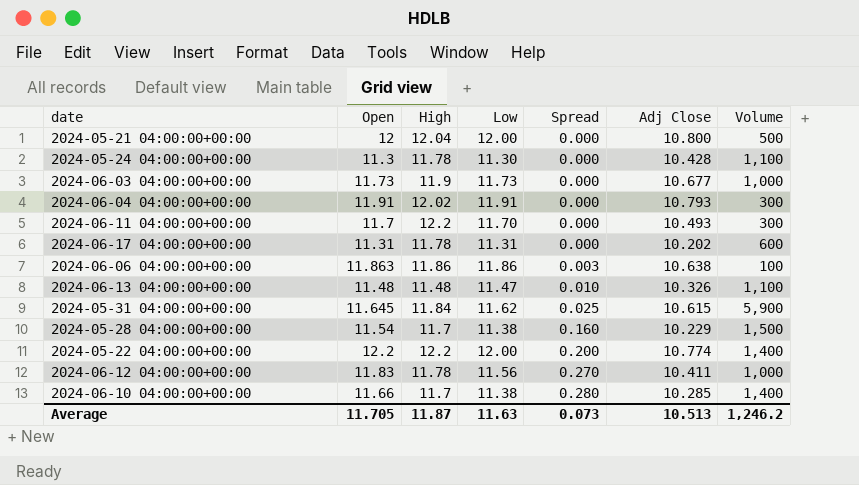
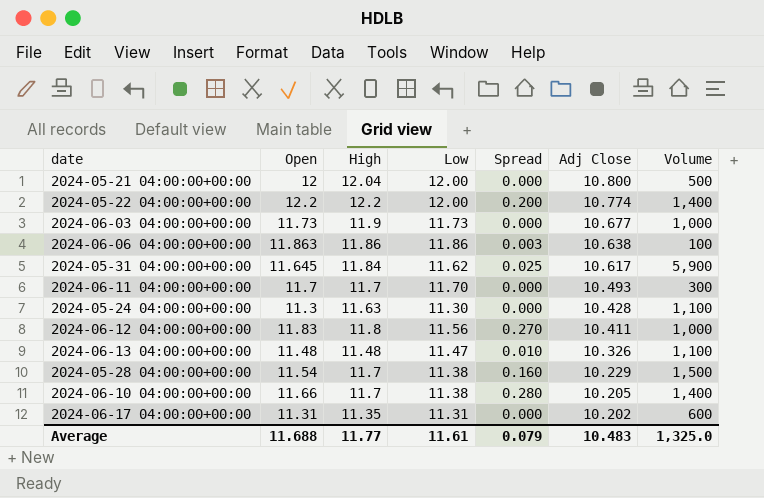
row order: Spread ascending -> Adj Close descending
row 2024-06-04 04:00:00+00:00: 11.91 | 12.02 | 11.91 | 0.000 | 10.793 | 300 -> none
2024-05-31 04:00:00+00:00 | Adj Close: 10.615 -> 10.617
2024-06-11 04:00:00+00:00 | High: 12.2 -> 11.7
2024-05-24 04:00:00+00:00 | High: 11.78 -> 11.63
2024-06-12 04:00:00+00:00 | High: 11.78 -> 11.8
2024-06-10 04:00:00+00:00 | Adj Close: 10.285 -> 10.205
2024-06-17 04:00:00+00:00 | High: 11.78 -> 11.35
Average | Open: 11.705 -> 11.688
Average | High: 11.87 -> 11.77
Average | Low: 11.63 -> 11.61
Average | Spread: 0.073 -> 0.079
Average | Adj Close: 10.513 -> 10.483
Average | Volume: 1,246.2 -> 1,325.0

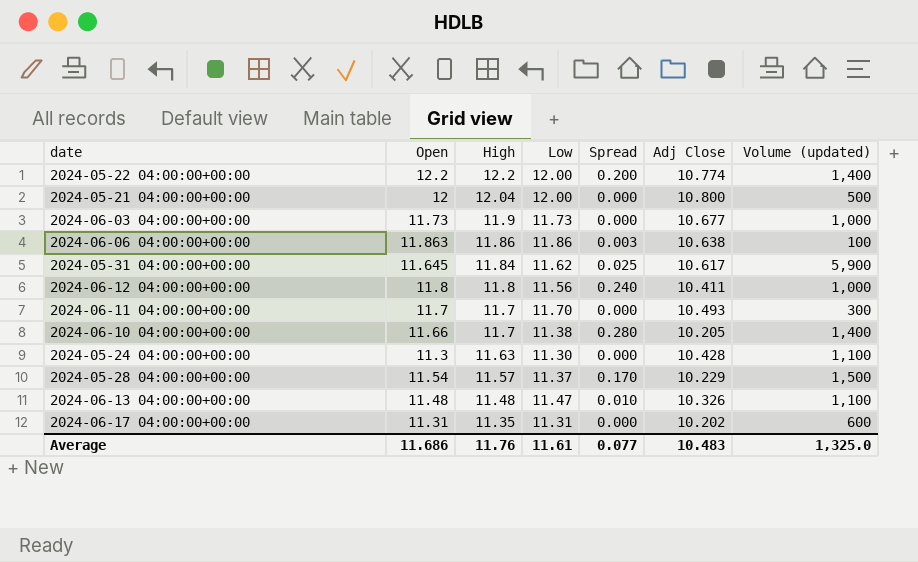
row order: Adj Close descending -> High descending
column name: Volume -> Volume (updated)
2024-06-12 04:00:00+00:00 | Open: 11.83 -> 11.8
2024-06-12 04:00:00+00:00 | Spread: 0.270 -> 0.240
2024-05-28 04:00:00+00:00 | High: 11.7 -> 11.57
2024-05-28 04:00:00+00:00 | Low: 11.38 -> 11.37
2024-05-28 04:00:00+00:00 | Spread: 0.160 -> 0.170
Average | Open: 11.688 -> 11.686
Average | High: 11.77 -> 11.76
Average | Spread: 0.079 -> 0.077

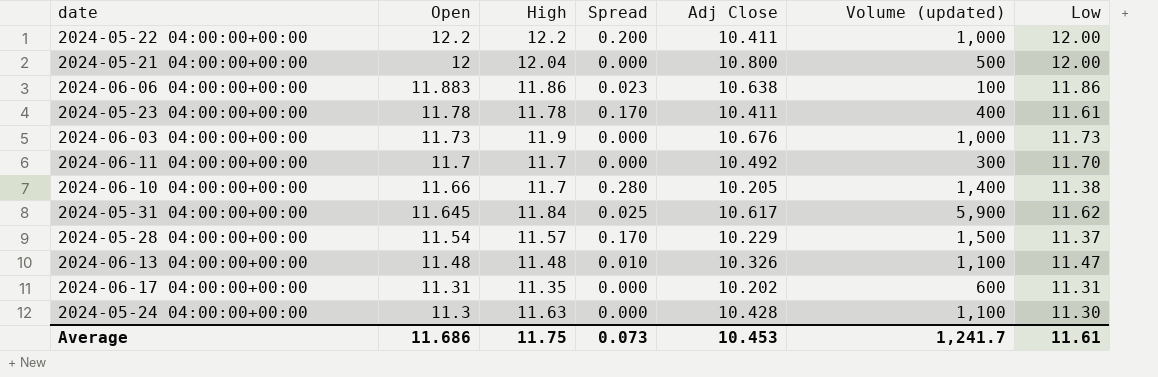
row order: High descending -> Open descending
column Low | position: 4 -> 7
row 2024-06-12 04:00:00+00:00: 11.8 | 11.8 | 11.56 | 0.240 | 10.411 | 1,000 -> none
2024-05-22 04:00:00+00:00 | Adj Close: 10.774 -> 10.411
2024-05-22 04:00:00+00:00 | Volume (updated): 1,400 -> 1,000
2024-06-06 04:00:00+00:00 | Open: 11.863 -> 11.883
2024-06-06 04:00:00+00:00 | Spread: 0.003 -> 0.023
row 2024-05-23 04:00:00+00:00: none -> 11.78 | 11.78 | 0.170 | 10.411 | 400 | 11.61
2024-06-03 04:00:00+00:00 | Adj Close: 10.677 -> 10.676
2024-06-11 04:00:00+00:00 | Adj Close: 10.493 -> 10.492
Average | High: 11.76 -> 11.75
Average | Spread: 0.077 -> 0.073
Average | Adj Close: 10.483 -> 10.453
Average | Volume (updated): 1,325.0 -> 1,241.7

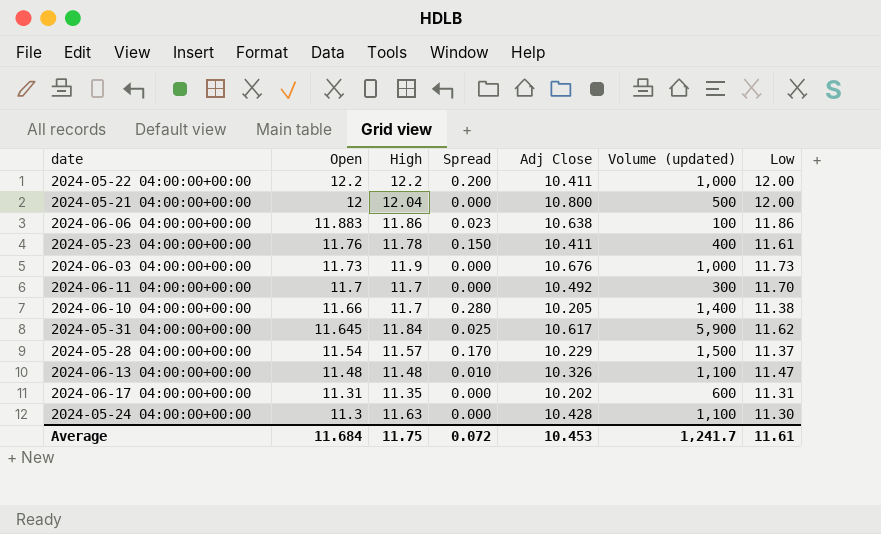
2024-05-23 04:00:00+00:00 | Open: 11.78 -> 11.76
2024-05-23 04:00:00+00:00 | Spread: 0.170 -> 0.150
Average | Open: 11.686 -> 11.684
Average | Spread: 0.073 -> 0.072

